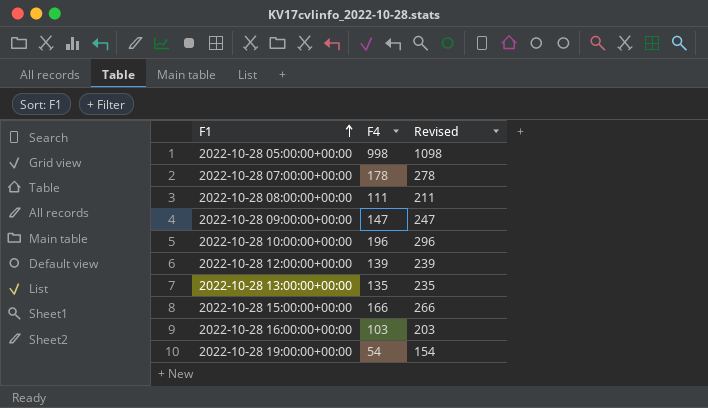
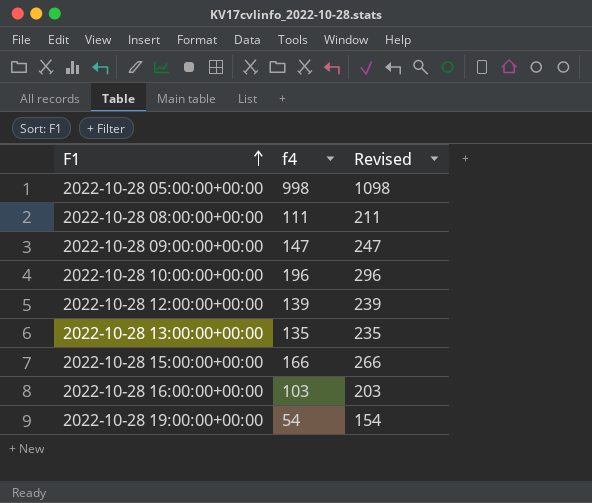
column name: F4 -> f4
row 2022-10-28 07:00:00+00:00: 178 | 278 -> none

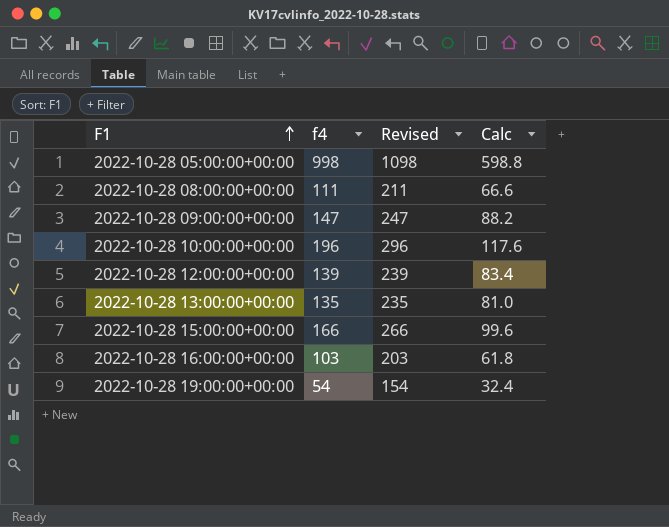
column Calc | formula: none -> [f4] * 0.6

